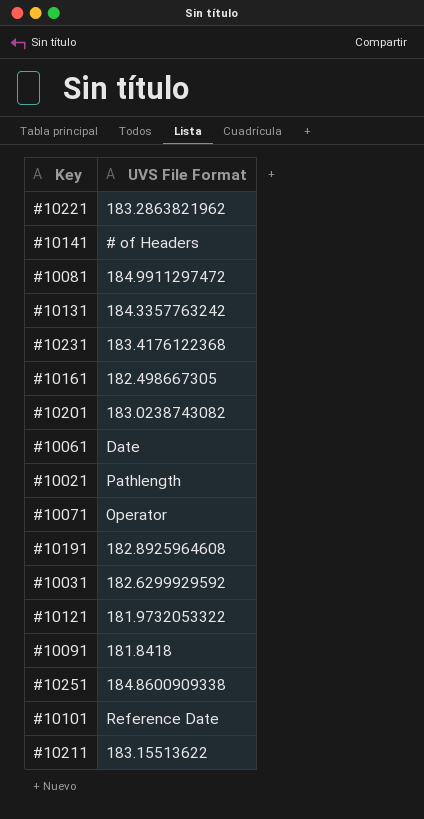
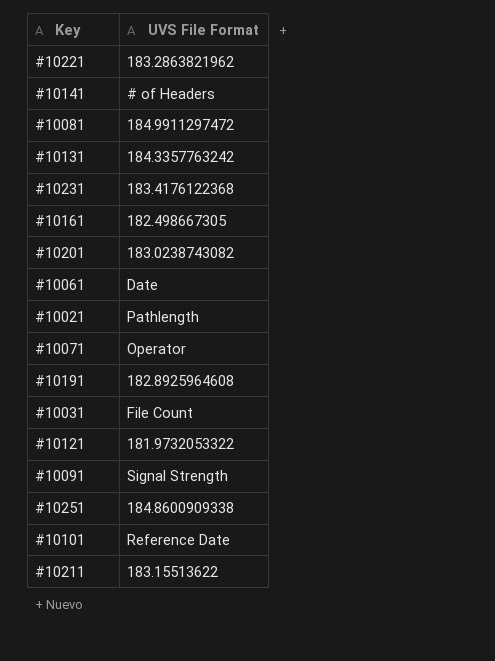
#10031 | UVS File Format: 182.6299929592 -> File Count
#10091 | UVS File Format: 181.8418 -> Signal Strength

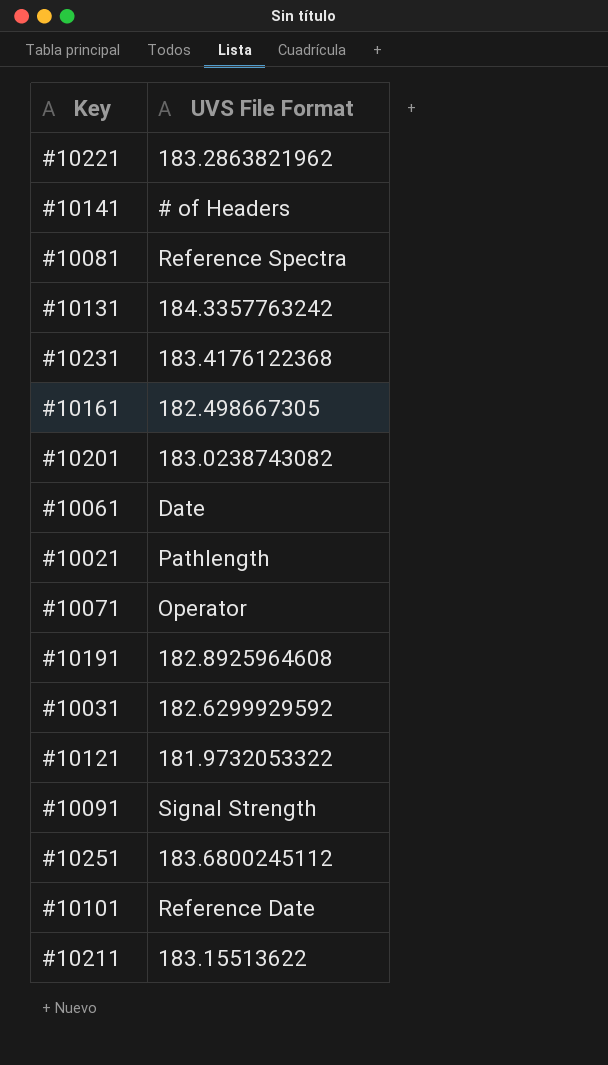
#10081 | UVS File Format: 184.9911297472 -> Reference Spectra
#10031 | UVS File Format: File Count -> 182.6299929592
#10251 | UVS File Format: 184.8600909338 -> 183.6800245112

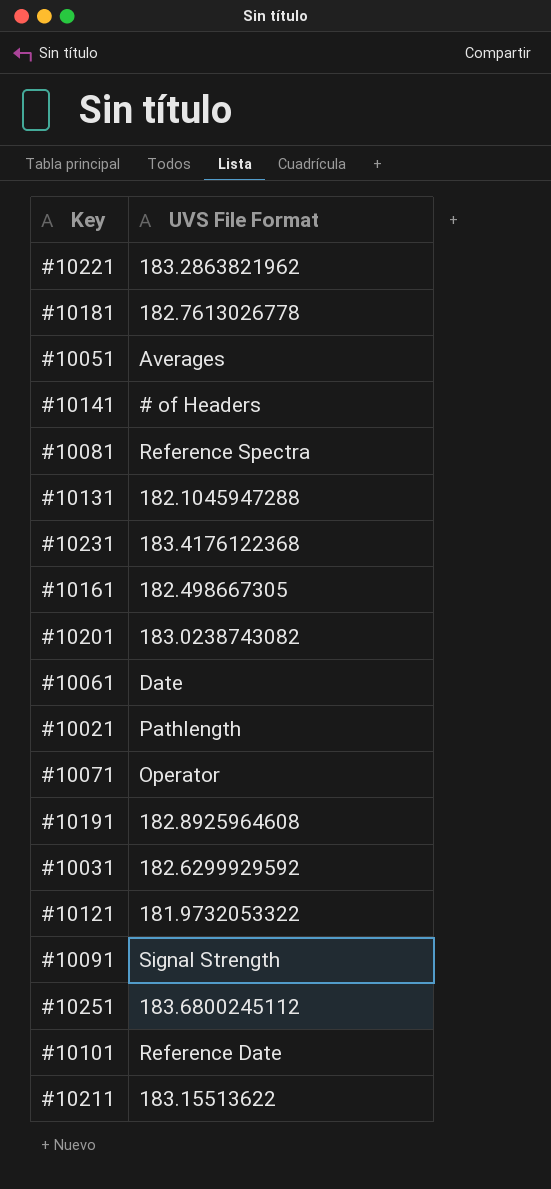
row #10181: none -> 182.7613026778
row #10051: none -> Averages
#10131 | UVS File Format: 184.3357763242 -> 182.1045947288

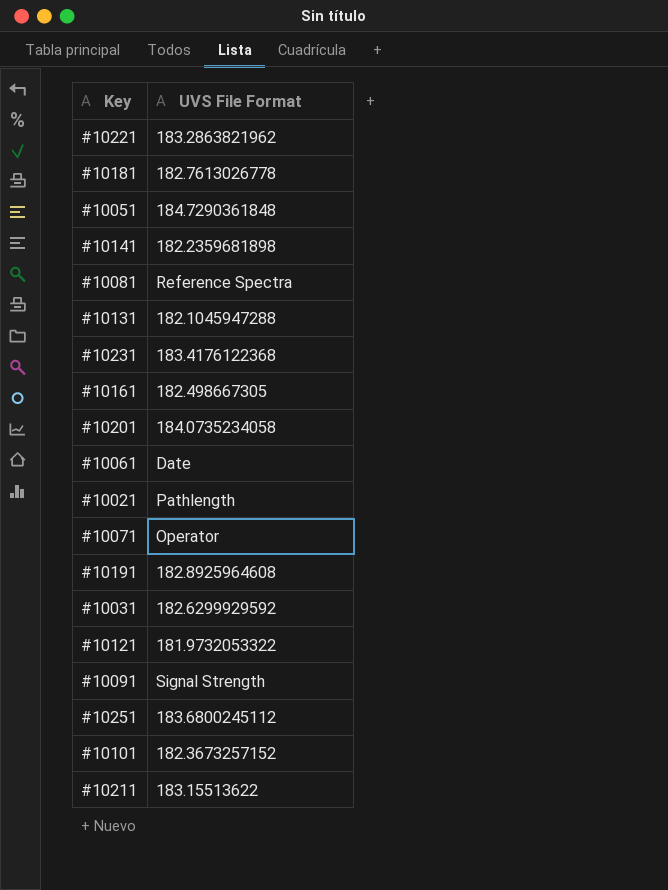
#10051 | UVS File Format: Averages -> 184.7290361848
#10141 | UVS File Format: # of Headers -> 182.2359681898
#10201 | UVS File Format: 183.0238743082 -> 184.0735234058
#10101 | UVS File Format: Reference Date -> 182.3673257152

